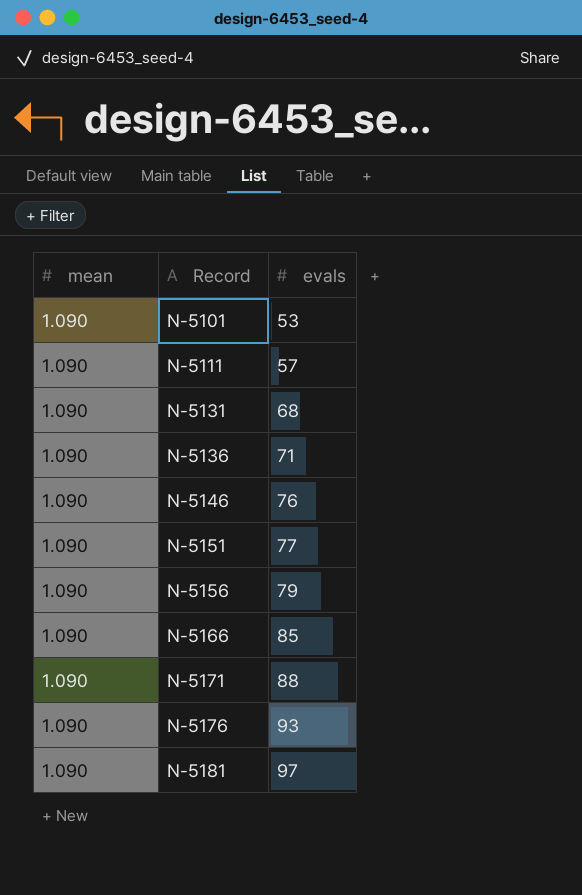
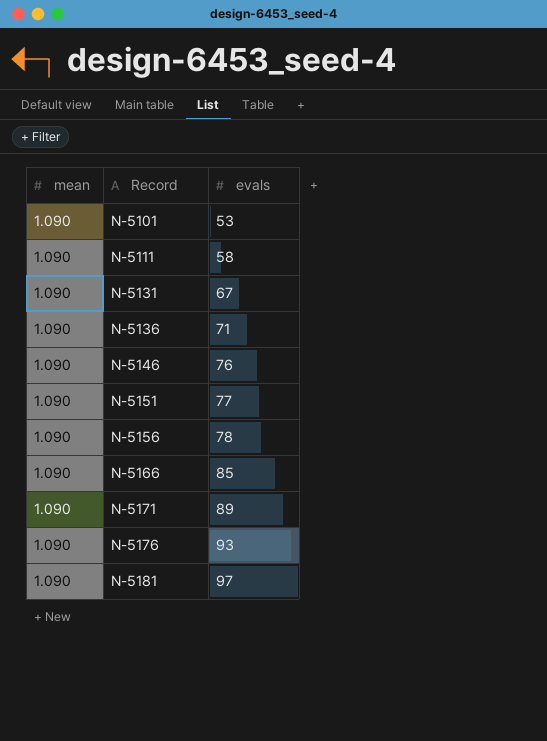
N-5111 | evals: 57 -> 58
N-5131 | evals: 68 -> 67
N-5156 | evals: 79 -> 78
N-5171 | evals: 88 -> 89

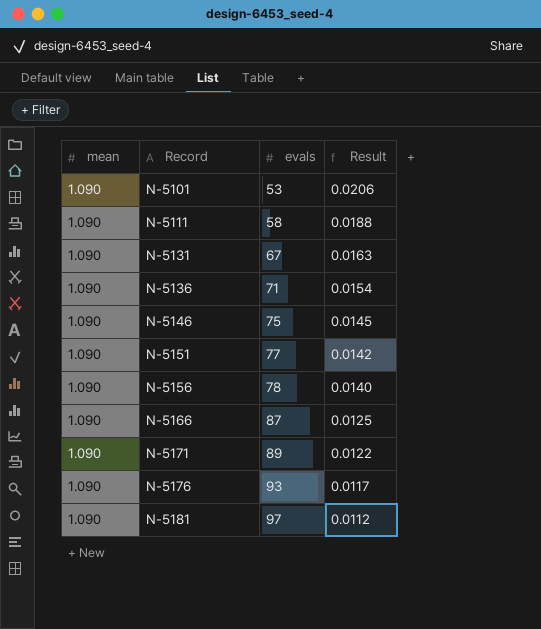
column Result | formula: none -> [mean] / [evals]
N-5146 | evals: 76 -> 75
N-5166 | evals: 85 -> 87

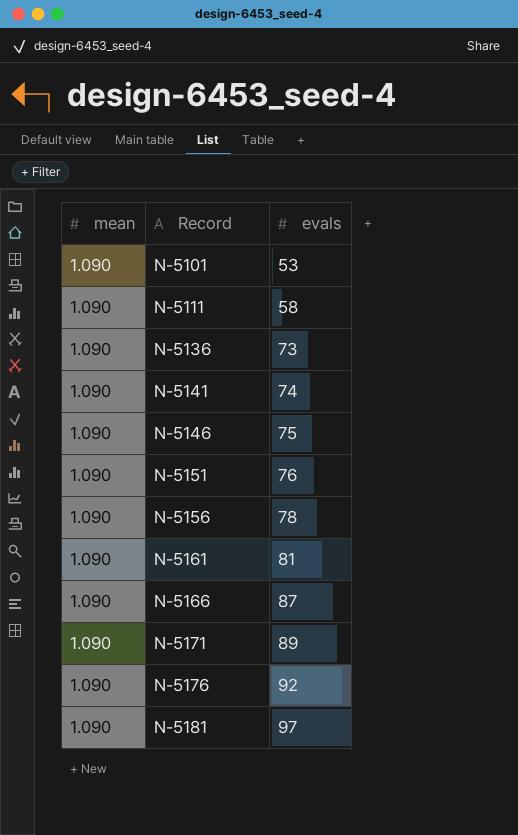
column Result | formula: [mean] / [evals] -> none
row N-5131: 1.090 | 67 | 0.0163 -> none
N-5136 | evals: 71 -> 73
row N-5141: none -> 1.090 | 74
N-5151 | evals: 77 -> 76
row N-5161: none -> 1.090 | 81
N-5176 | evals: 93 -> 92

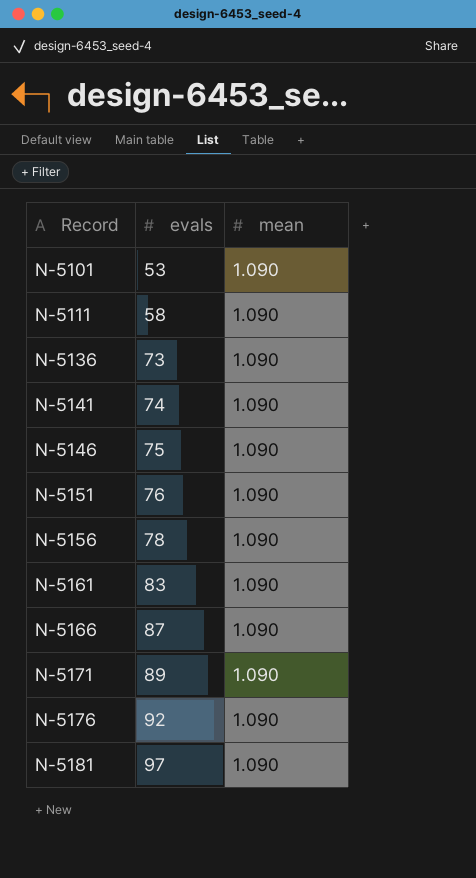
column mean | position: 1 -> 3
N-5161 | evals: 81 -> 83

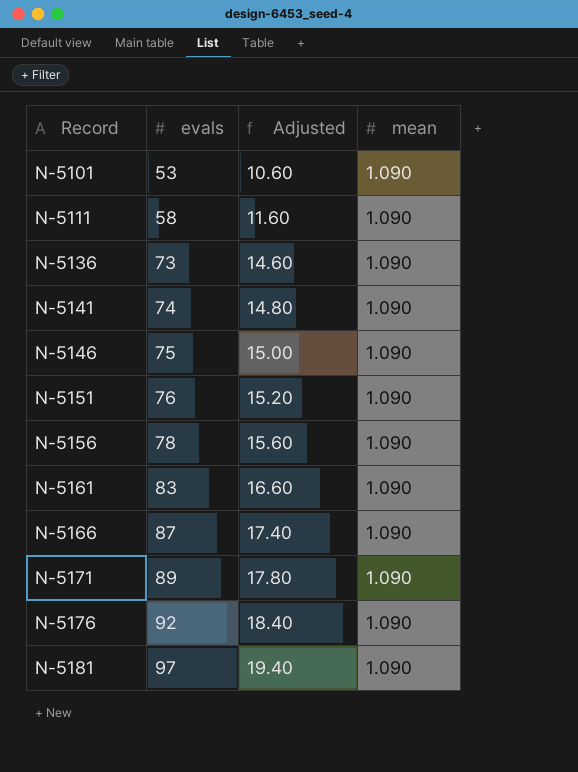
column Adjusted | formula: none -> [evals] * 0.2

